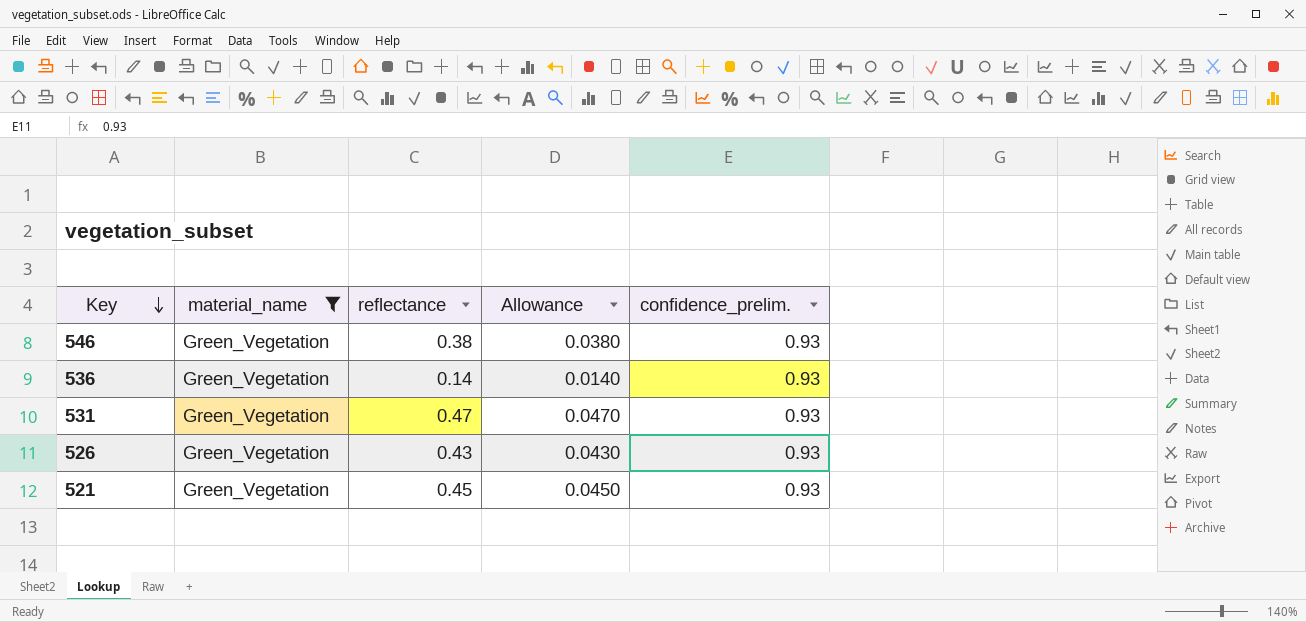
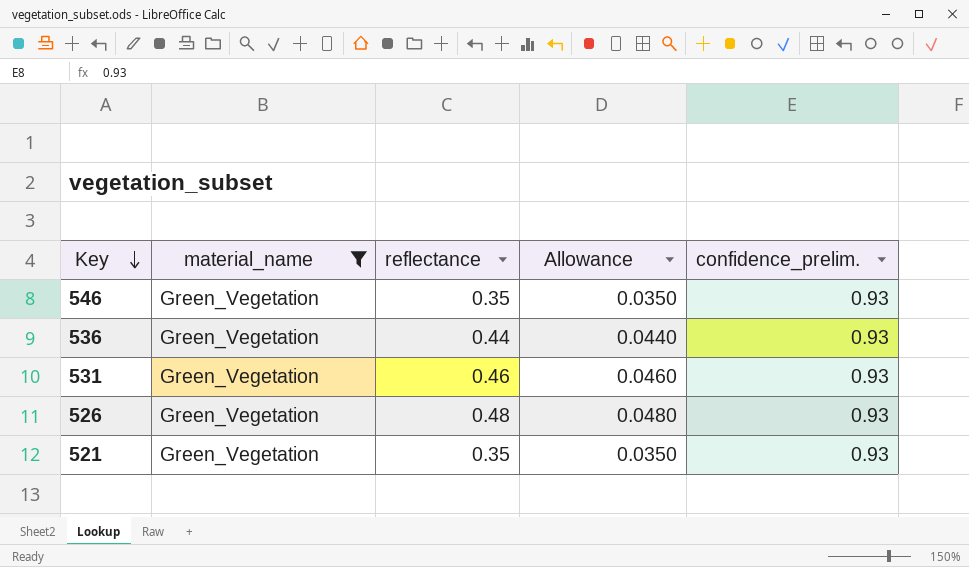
546 | reflectance: 0.38 -> 0.35
546 | Allowance: 0.0380 -> 0.0350
536 | reflectance: 0.14 -> 0.44
536 | Allowance: 0.0140 -> 0.0440
531 | reflectance: 0.47 -> 0.46
531 | Allowance: 0.0470 -> 0.0460
526 | reflectance: 0.43 -> 0.48
526 | Allowance: 0.0430 -> 0.0480
521 | reflectance: 0.45 -> 0.35
521 | Allowance: 0.0450 -> 0.0350

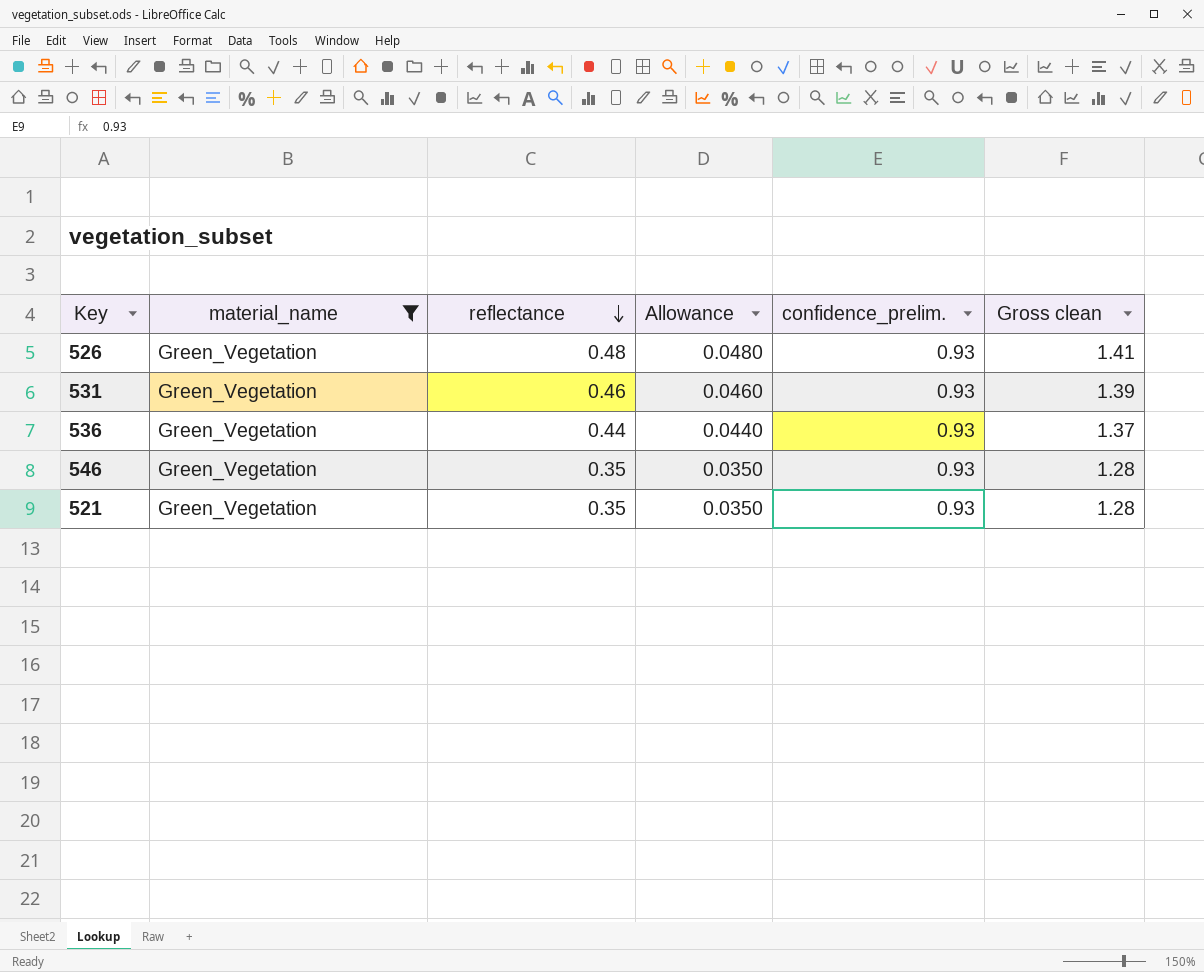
row order: Key descending -> reflectance descending
column Gross clean | formula: none -> [reflectance] + [confidence_prelim.]

